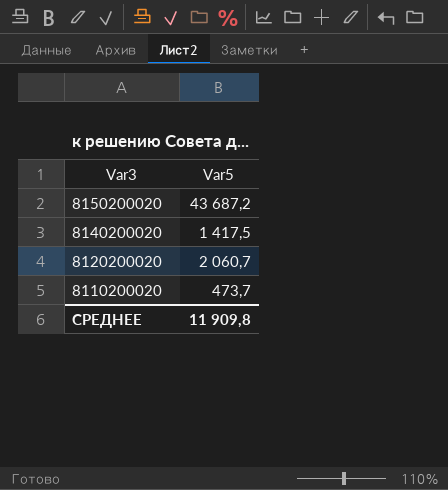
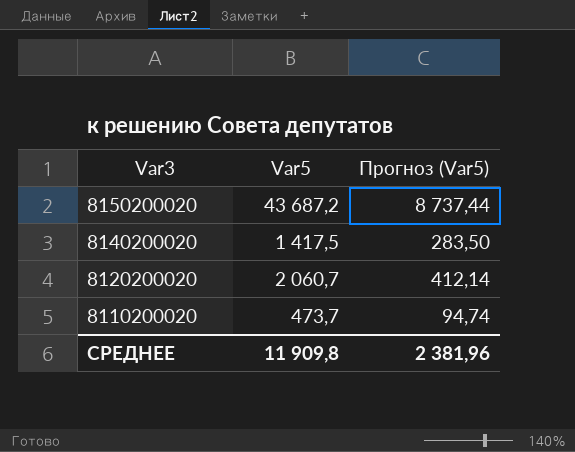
column Прогноз (Var5) | formula: none -> [Var5] * 0,2

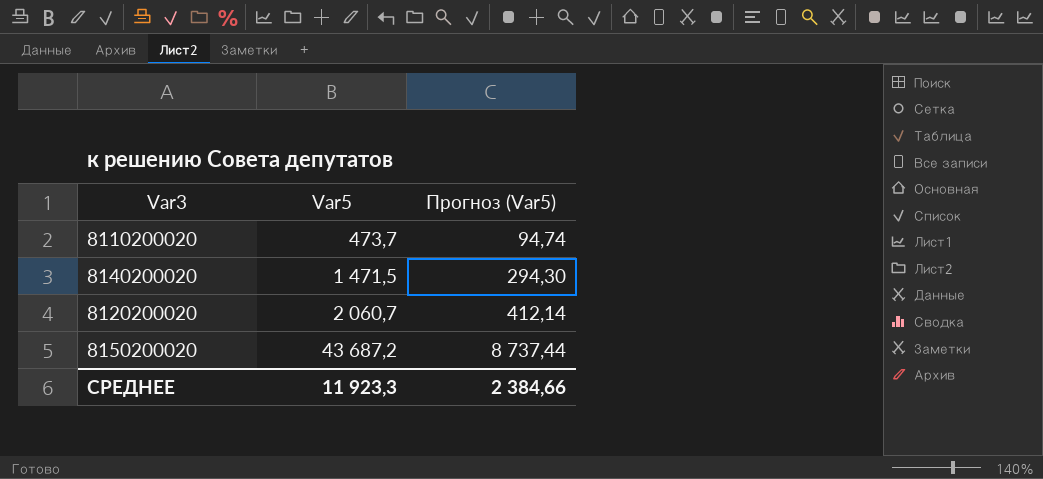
row order: Var3 descending -> Var5 ascending
8140200020 | Var5: 1 417,5 -> 1 471,5
8140200020 | Прогноз (Var5): 283,50 -> 294,30
СРЕДНЕЕ | Var5: 11 909,8 -> 11 923,3
СРЕДНЕЕ | Прогноз (Var5): 2 381,96 -> 2 384,66

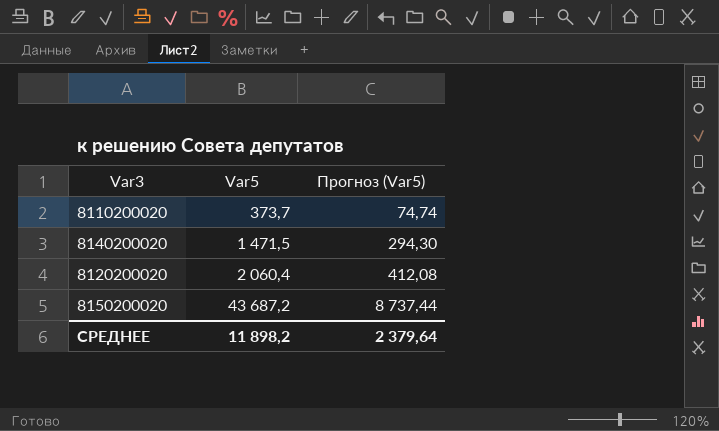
8110200020 | Var5: 473,7 -> 373,7
8110200020 | Прогноз (Var5): 94,74 -> 74,74
8120200020 | Var5: 2 060,7 -> 2 060,4
8120200020 | Прогноз (Var5): 412,14 -> 412,08
СРЕДНЕЕ | Var5: 11 923,3 -> 11 898,2
СРЕДНЕЕ | Прогноз (Var5): 2 384,66 -> 2 379,64

